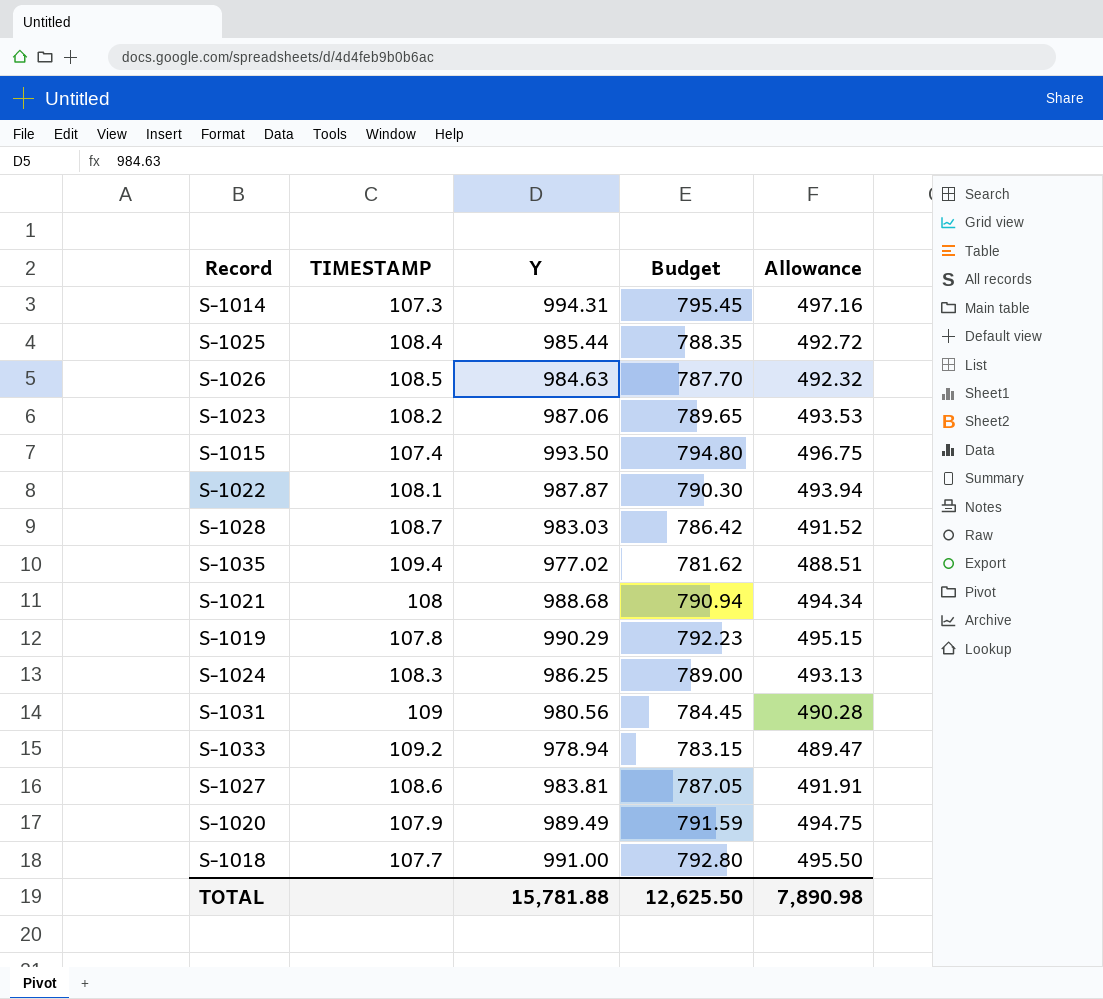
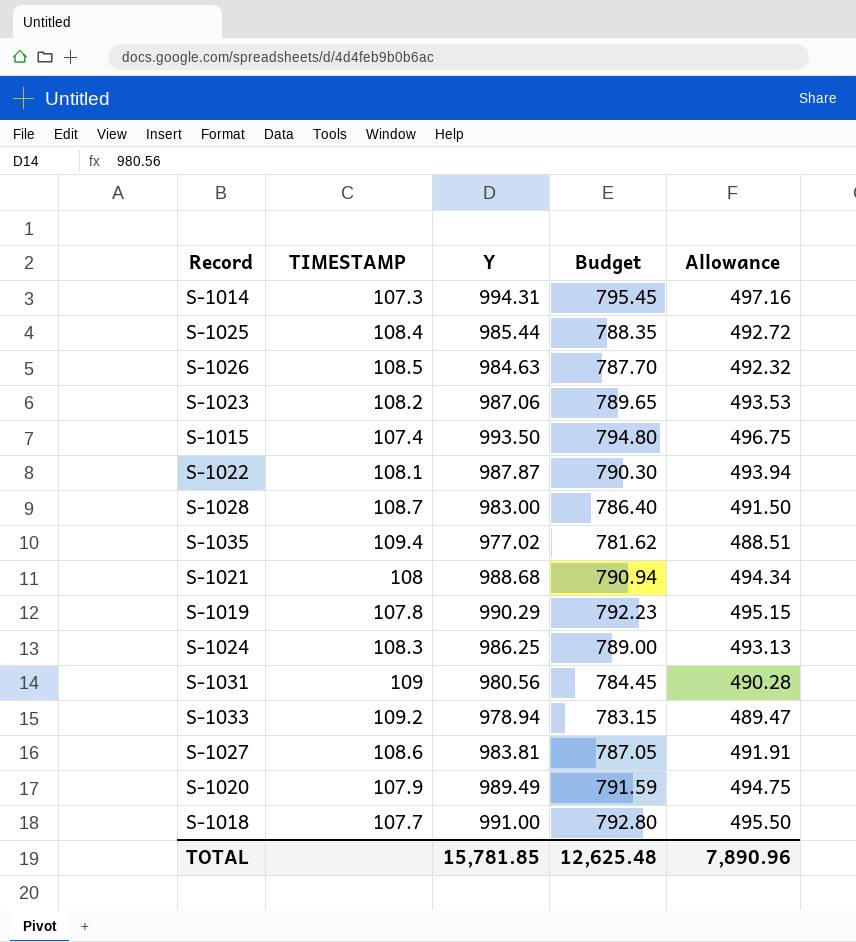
S-1028 | Y: 983.03 -> 983.00
S-1028 | Budget: 786.42 -> 786.40
S-1028 | Allowance: 491.52 -> 491.50
TOTAL | Y: 15,781.88 -> 15,781.85
TOTAL | Budget: 12,625.50 -> 12,625.48
TOTAL | Allowance: 7,890.98 -> 7,890.96

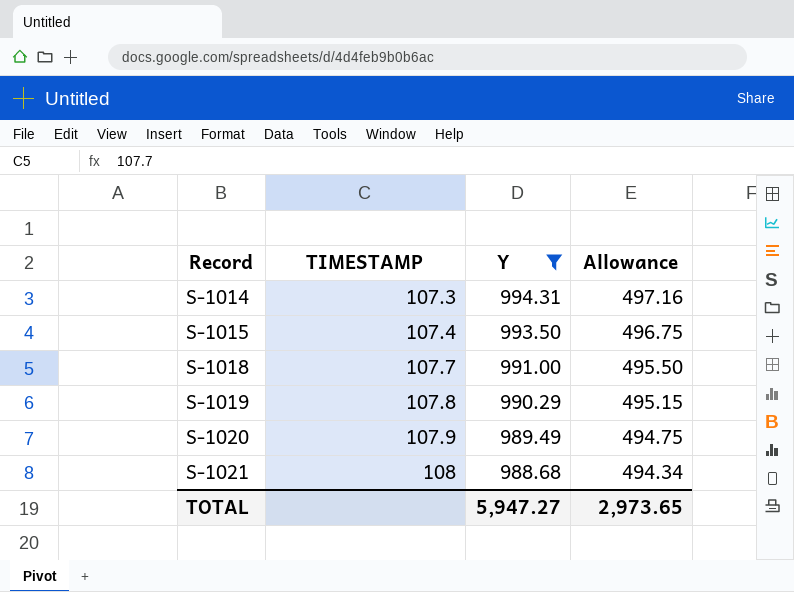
filter: none -> Y >= 988.68
row order: none -> Record ascending
column Budget | formula: [Y] * 0.8 -> none
TOTAL | Y: 15,781.85 -> 5,947.27
TOTAL | Allowance: 7,890.96 -> 2,973.65

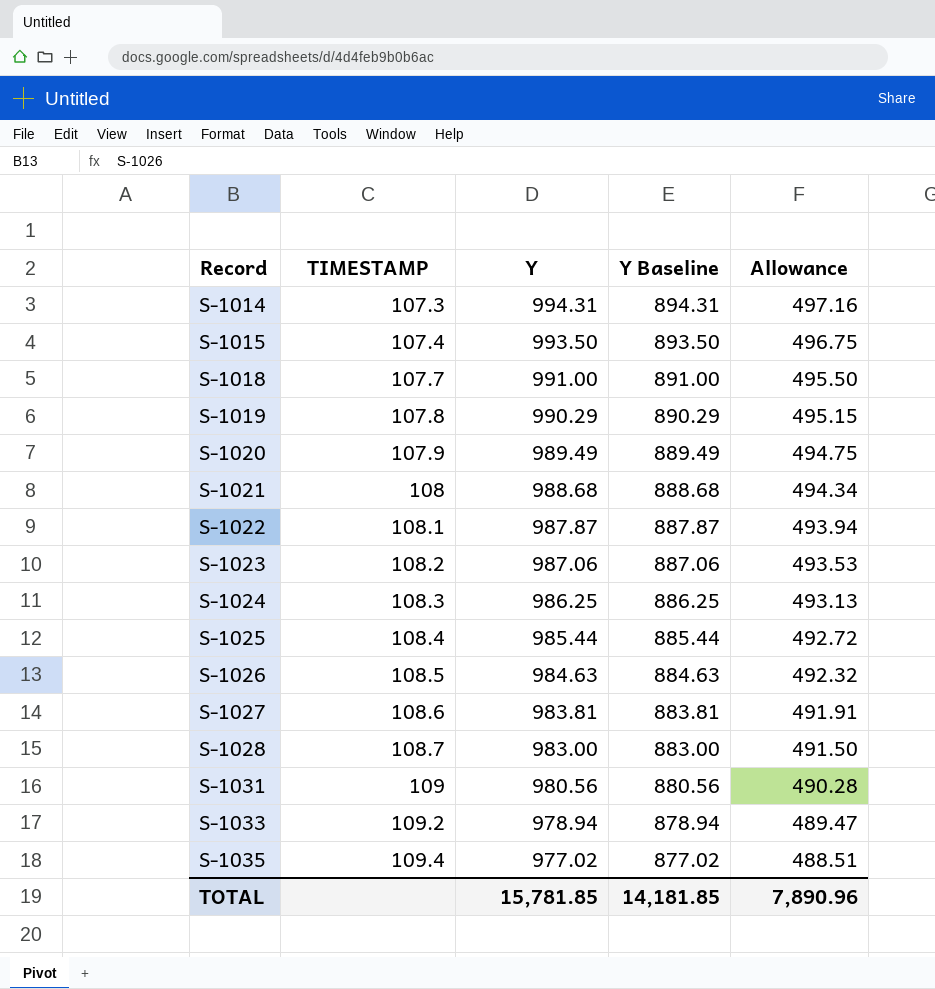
filter: Y >= 988.68 -> none
column Y Baseline | formula: none -> [Y] - 100
TOTAL | Y: 5,947.27 -> 15,781.85
TOTAL | Allowance: 2,973.65 -> 7,890.96

